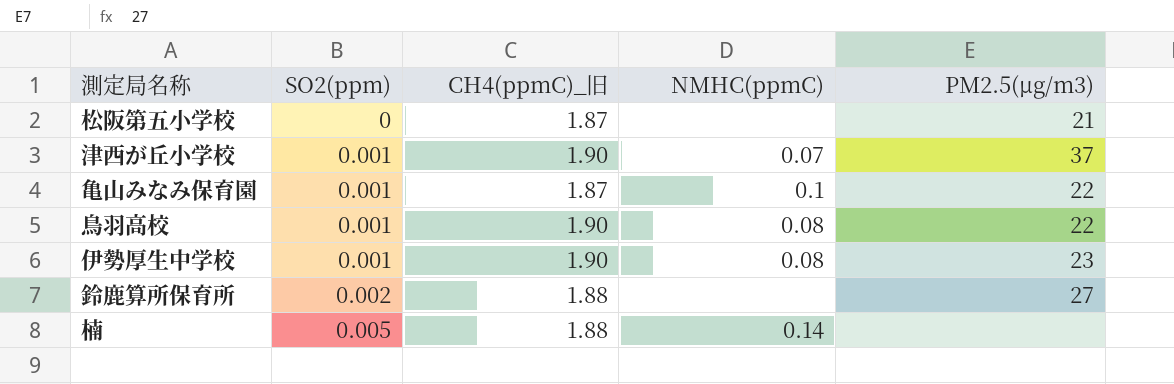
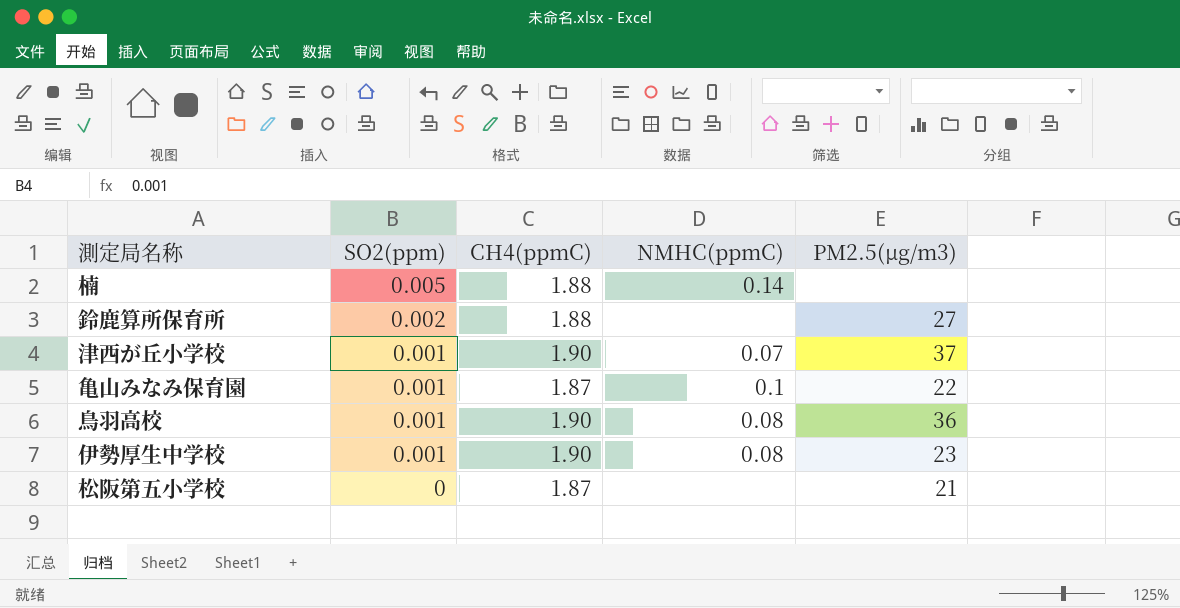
row order: SO2(ppm) ascending -> SO2(ppm) descending
column name: CH4(ppmC)_旧 -> CH4(ppmC)
鳥羽高校 | PM2.5(μg/m3): 22 -> 36

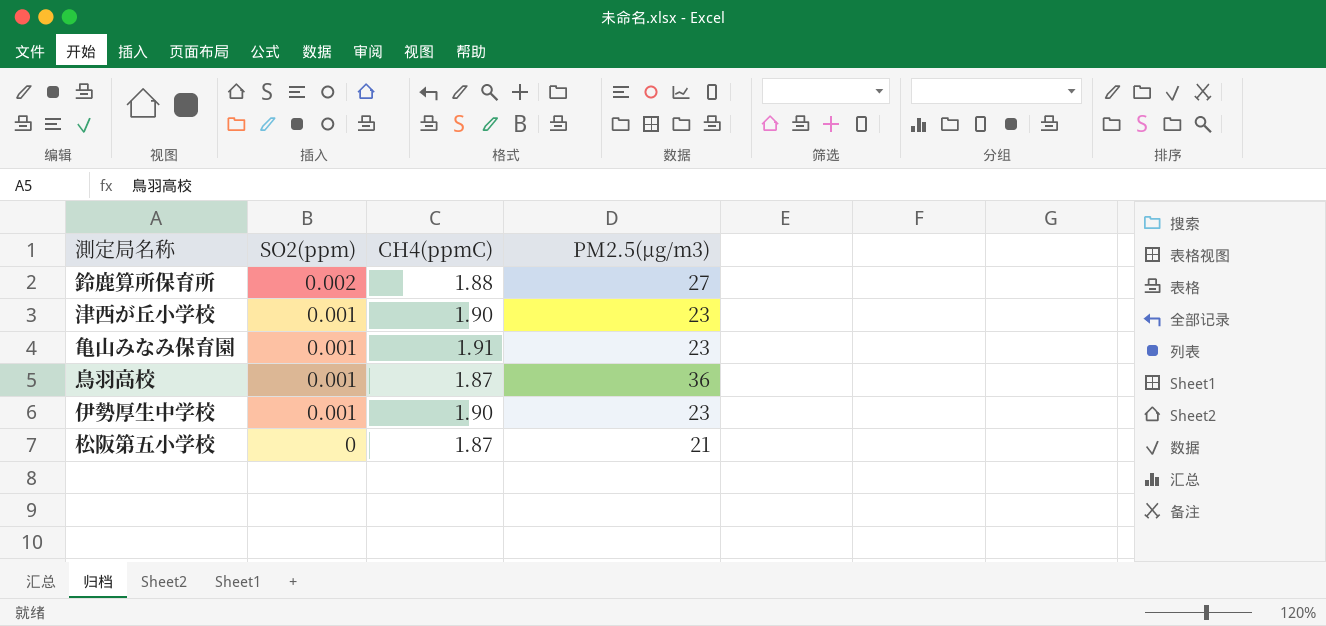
column NMHC(ppmC) | position: 4 -> none
row 楠: 0.005 | 1.88 | 0.14 | none -> none
津西が丘小学校 | PM2.5(μg/m3): 37 -> 23
亀山みなみ保育園 | CH4(ppmC): 1.87 -> 1.91
亀山みなみ保育園 | PM2.5(μg/m3): 22 -> 23
鳥羽高校 | CH4(ppmC): 1.90 -> 1.87

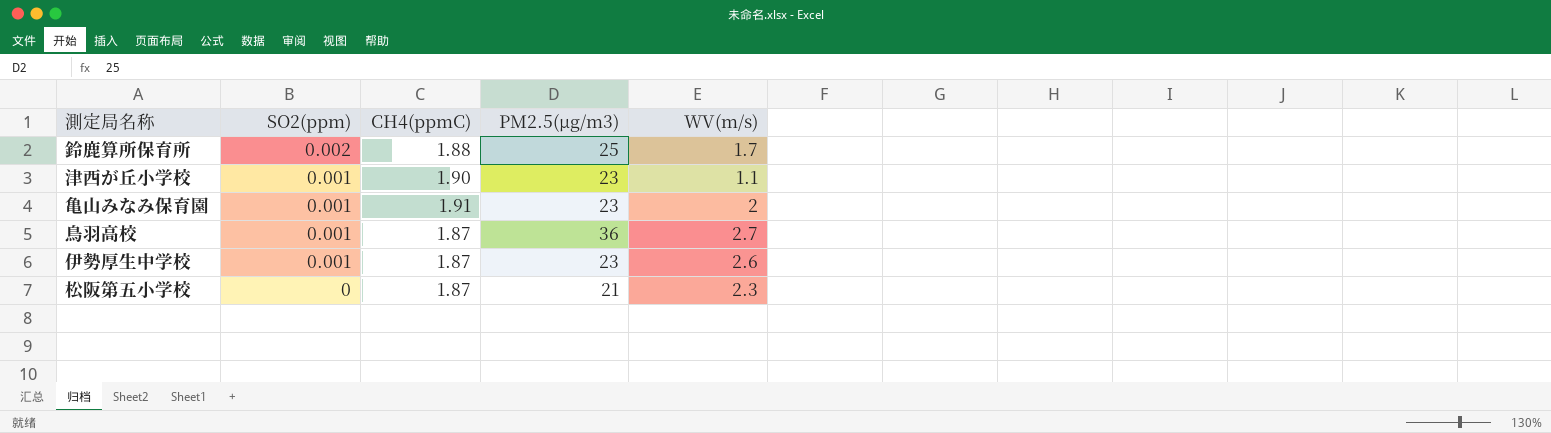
column WV(m/s) | position: none -> 5
鈴鹿算所保育所 | PM2.5(μg/m3): 27 -> 25
伊勢厚生中学校 | CH4(ppmC): 1.90 -> 1.87

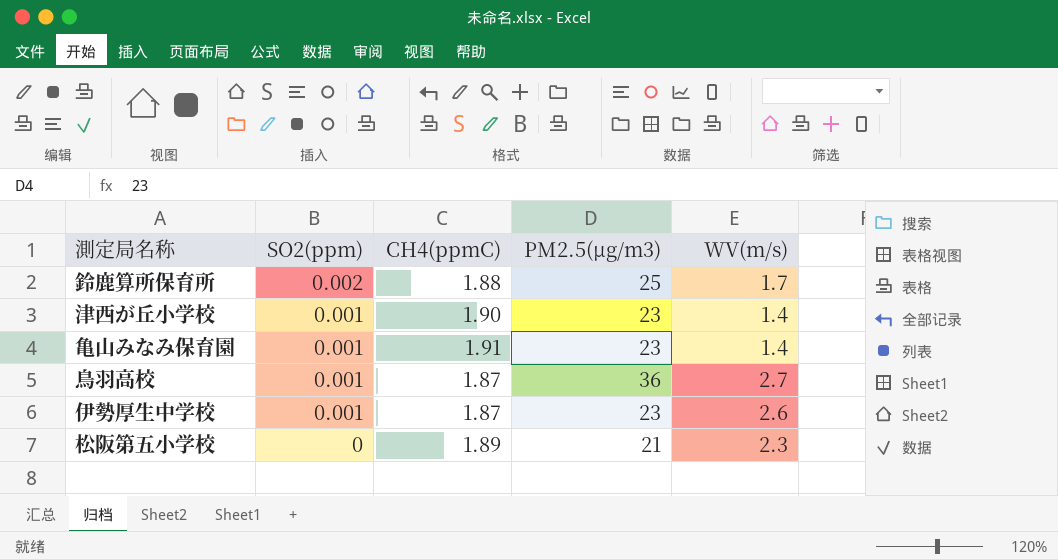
津西が丘小学校 | WV(m/s): 1.1 -> 1.4
亀山みなみ保育園 | WV(m/s): 2 -> 1.4
松阪第五小学校 | CH4(ppmC): 1.87 -> 1.89

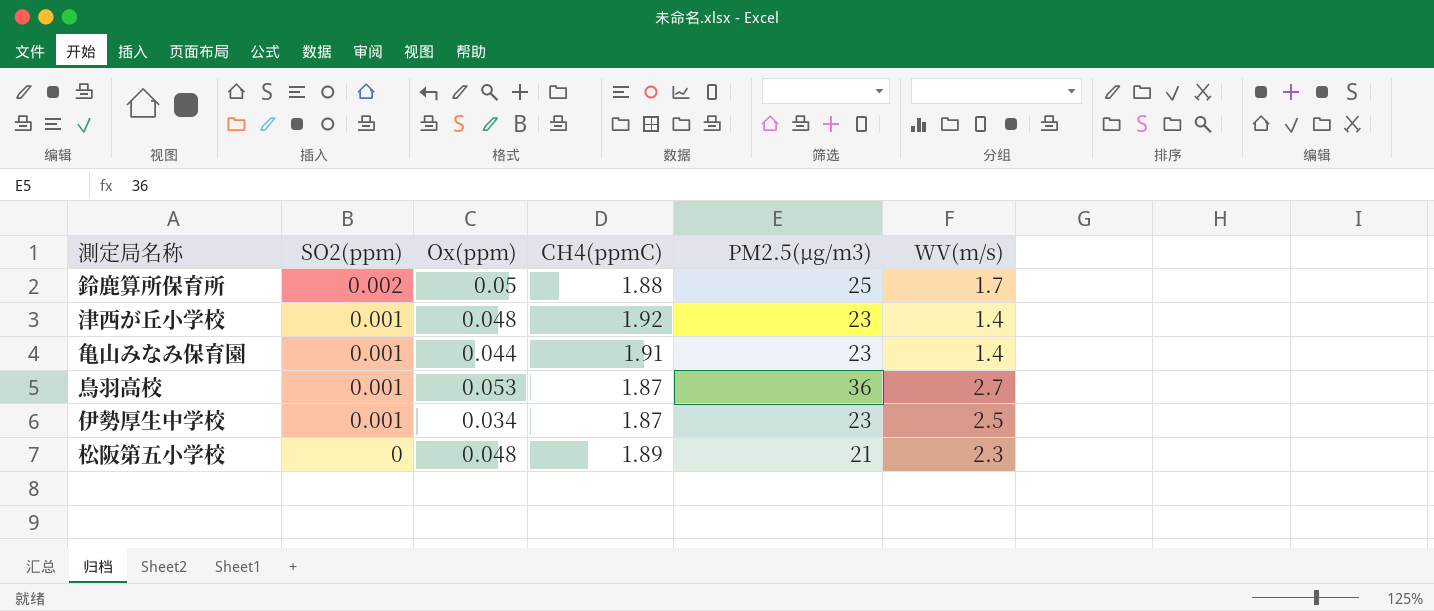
column Ox(ppm) | position: none -> 3
津西が丘小学校 | CH4(ppmC): 1.90 -> 1.92
伊勢厚生中学校 | WV(m/s): 2.6 -> 2.5

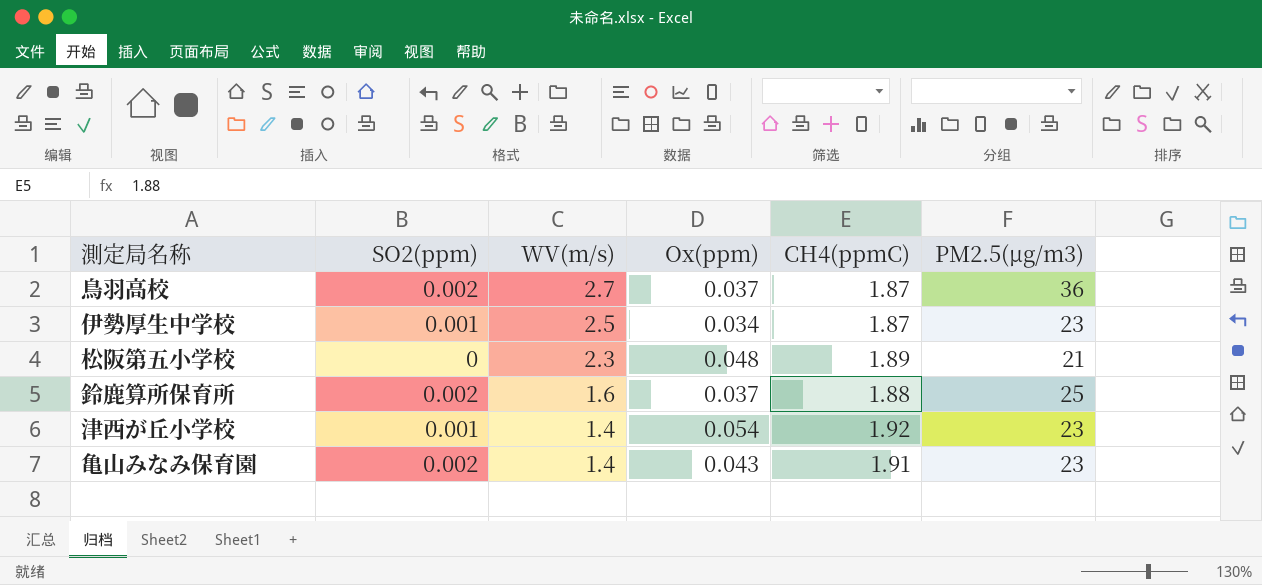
row order: SO2(ppm) descending -> WV(m/s) descending
column WV(m/s) | position: 6 -> 3
鳥羽高校 | SO2(ppm): 0.001 -> 0.002
鳥羽高校 | Ox(ppm): 0.053 -> 0.037
鈴鹿算所保育所 | WV(m/s): 1.7 -> 1.6
鈴鹿算所保育所 | Ox(ppm): 0.05 -> 0.037
津西が丘小学校 | Ox(ppm): 0.048 -> 0.054
亀山みなみ保育園 | SO2(ppm): 0.001 -> 0.002
亀山みなみ保育園 | Ox(ppm): 0.044 -> 0.043

